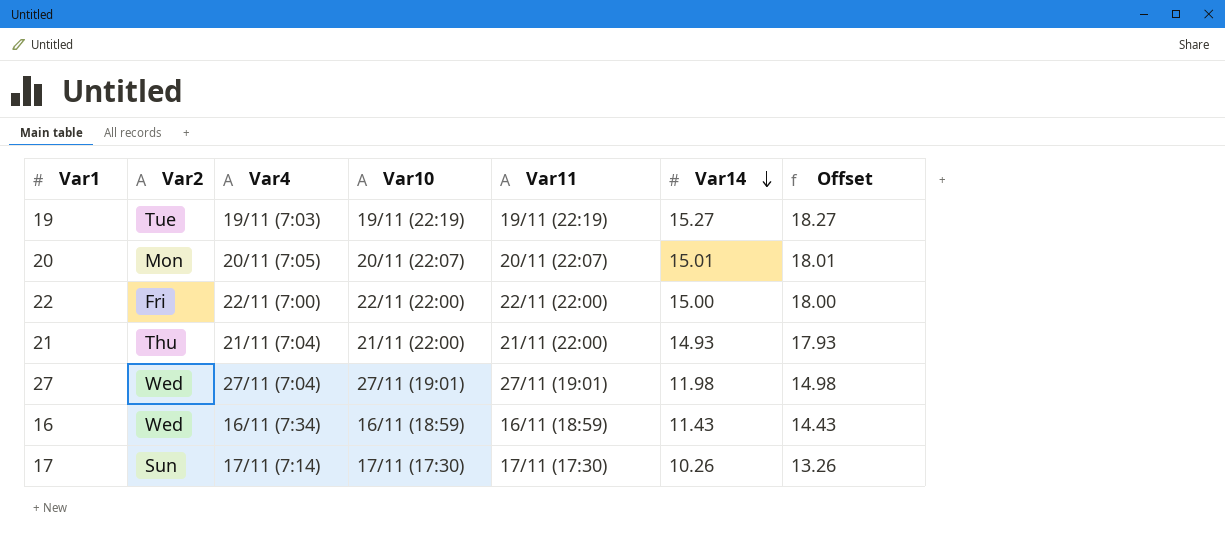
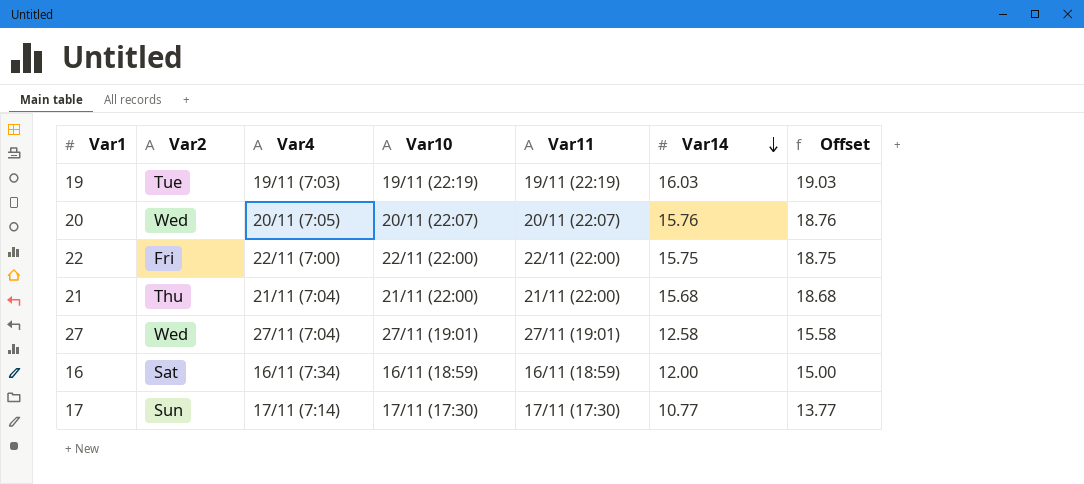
19 | Var14: 15.27 -> 16.03
19 | Offset: 18.27 -> 19.03
20 | Var2: Mon -> Wed
20 | Var14: 15.01 -> 15.76
20 | Offset: 18.01 -> 18.76
22 | Var14: 15.00 -> 15.75
22 | Offset: 18.00 -> 18.75
21 | Var14: 14.93 -> 15.68
21 | Offset: 17.93 -> 18.68
27 | Var14: 11.98 -> 12.58
27 | Offset: 14.98 -> 15.58
16 | Var2: Wed -> Sat
16 | Var14: 11.43 -> 12.00
16 | Offset: 14.43 -> 15.00
17 | Var14: 10.26 -> 10.77
17 | Offset: 13.26 -> 13.77

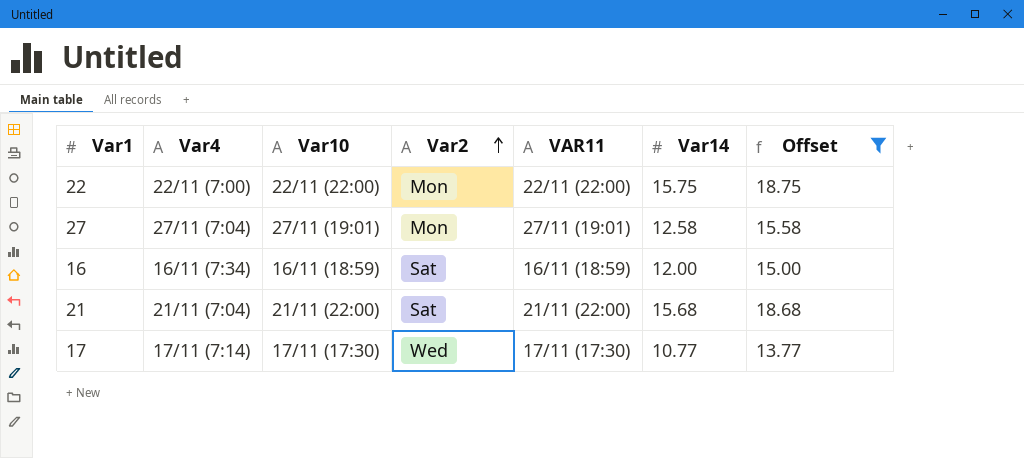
filter: none -> Offset <= 18.75
row order: Var14 descending -> Var2 ascending
column Var2 | position: 2 -> 4
column name: Var11 -> VAR11
22 | Var2: Fri -> Mon
27 | Var2: Wed -> Mon
21 | Var2: Thu -> Sat
17 | Var2: Sun -> Wed

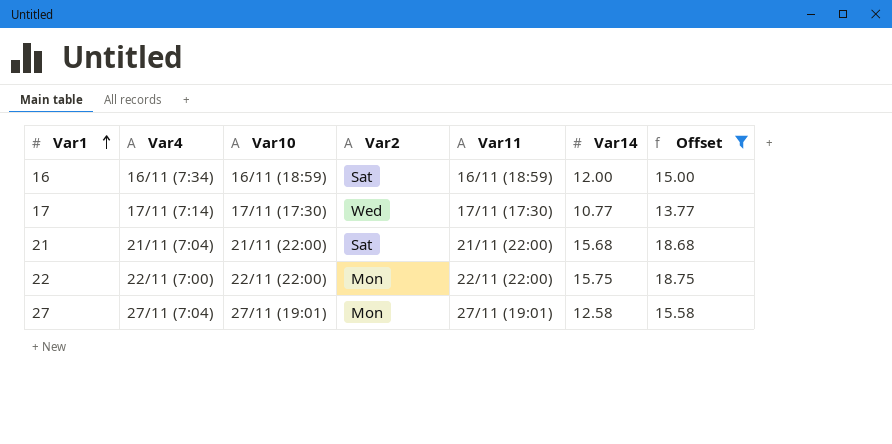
row order: Var2 ascending -> Var1 ascending
column name: VAR11 -> Var11

